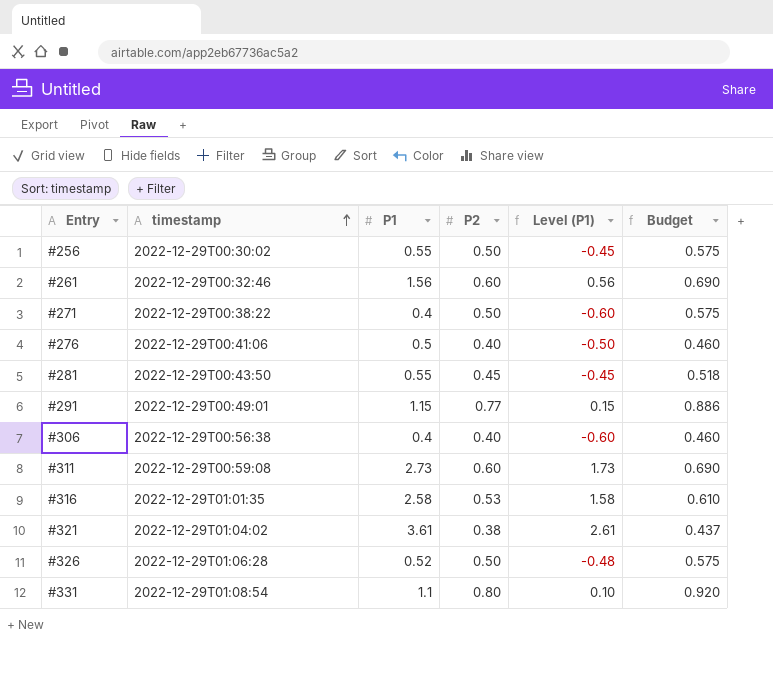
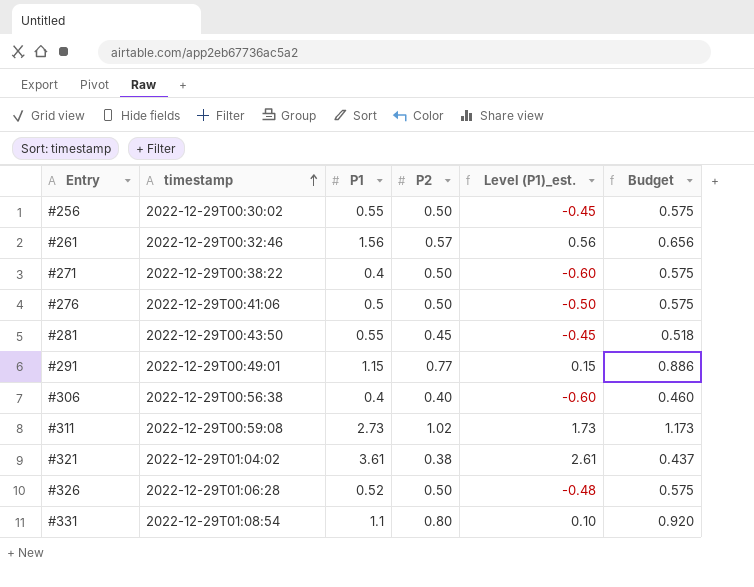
column name: Level (P1) -> Level (P1)_est.
row #316: 2022-12-29T01:01:35 | 2.58 | 0.53 | 1.58 | 0.610 -> none
#261 | P2: 0.60 -> 0.57
#261 | Budget: 0.690 -> 0.656
#276 | P2: 0.40 -> 0.50
#276 | Budget: 0.460 -> 0.575
#311 | P2: 0.60 -> 1.02
#311 | Budget: 0.690 -> 1.173

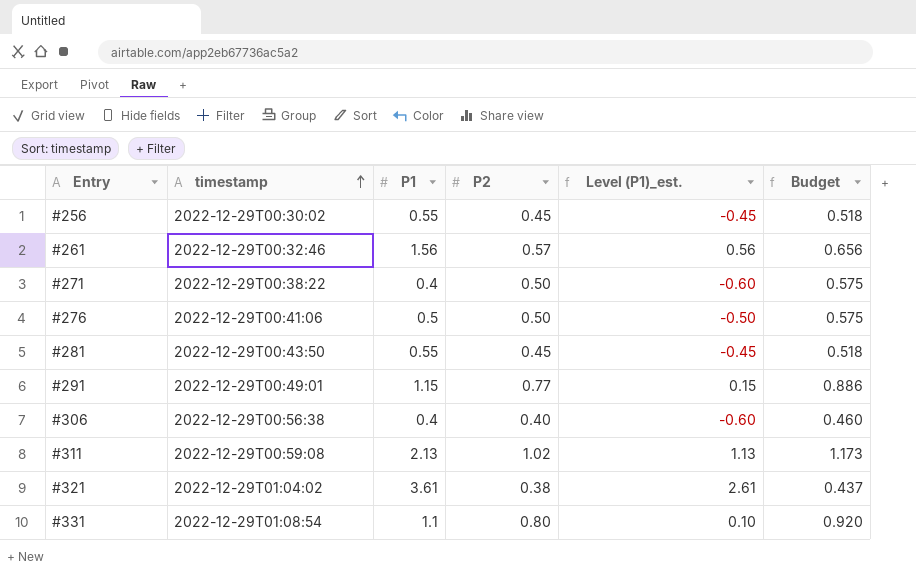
row #326: 2022-12-29T01:06:28 | 0.52 | 0.50 | -0.48 | 0.575 -> none
#256 | P2: 0.50 -> 0.45
#256 | Budget: 0.575 -> 0.518
#311 | P1: 2.73 -> 2.13
#311 | Level (P1)_est.: 1.73 -> 1.13

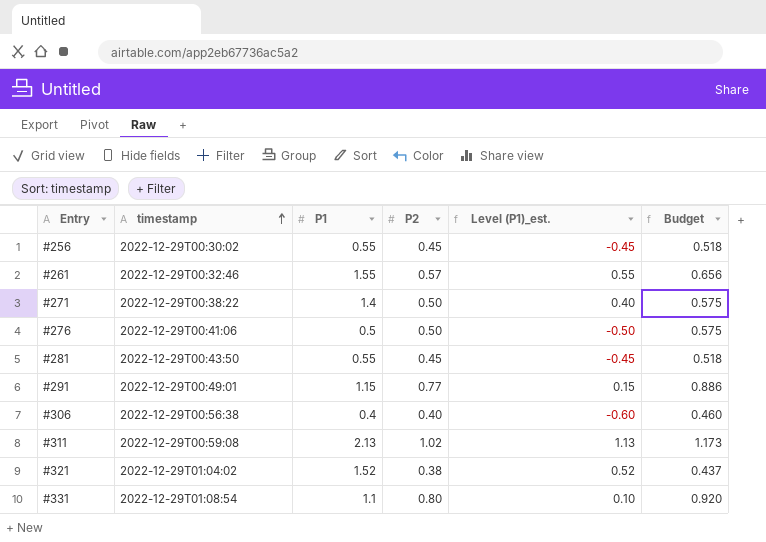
#261 | P1: 1.56 -> 1.55
#261 | Level (P1)_est.: 0.56 -> 0.55
#271 | P1: 0.4 -> 1.4
#271 | Level (P1)_est.: -0.60 -> 0.40
#321 | P1: 3.61 -> 1.52
#321 | Level (P1)_est.: 2.61 -> 0.52

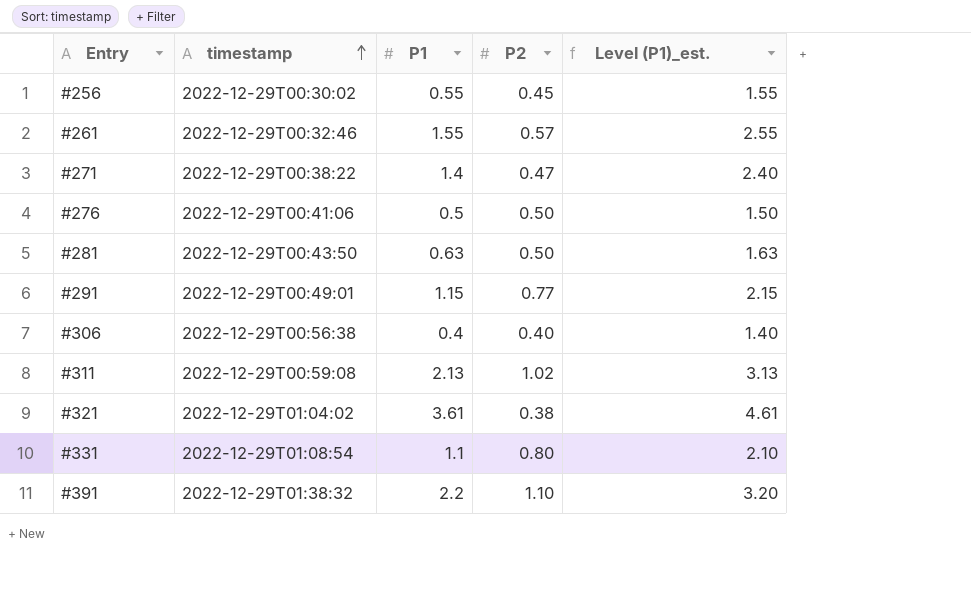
column Budget | formula: [P2] * 1.15 -> none
column Level (P1)_est. | formula: [P1] - 1 -> [P1] + 1
#271 | P2: 0.50 -> 0.47
#281 | P1: 0.55 -> 0.63
#281 | P2: 0.45 -> 0.50
#321 | P1: 1.52 -> 3.61
row #391: none -> 2022-12-29T01:38:32 | 2.2 | 1.10 | 3.20

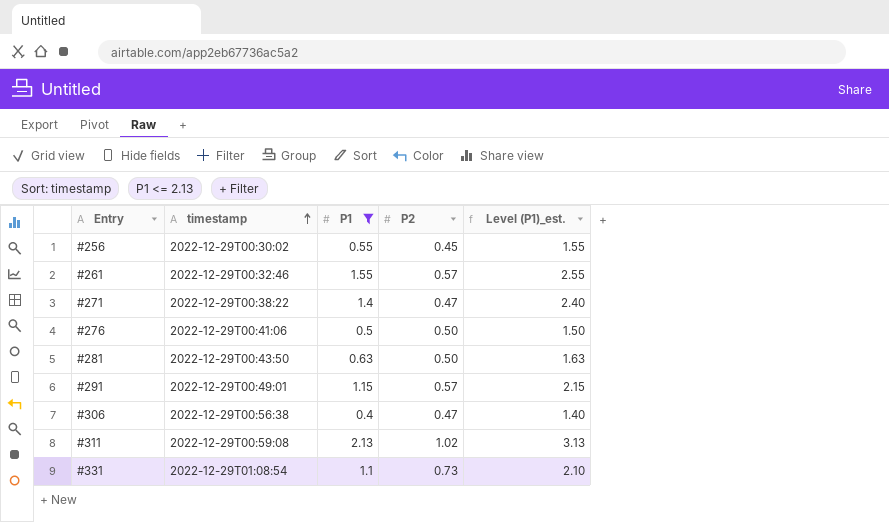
filter: none -> P1 <= 2.13
#291 | P2: 0.77 -> 0.57
#306 | P2: 0.40 -> 0.47
#331 | P2: 0.80 -> 0.73

